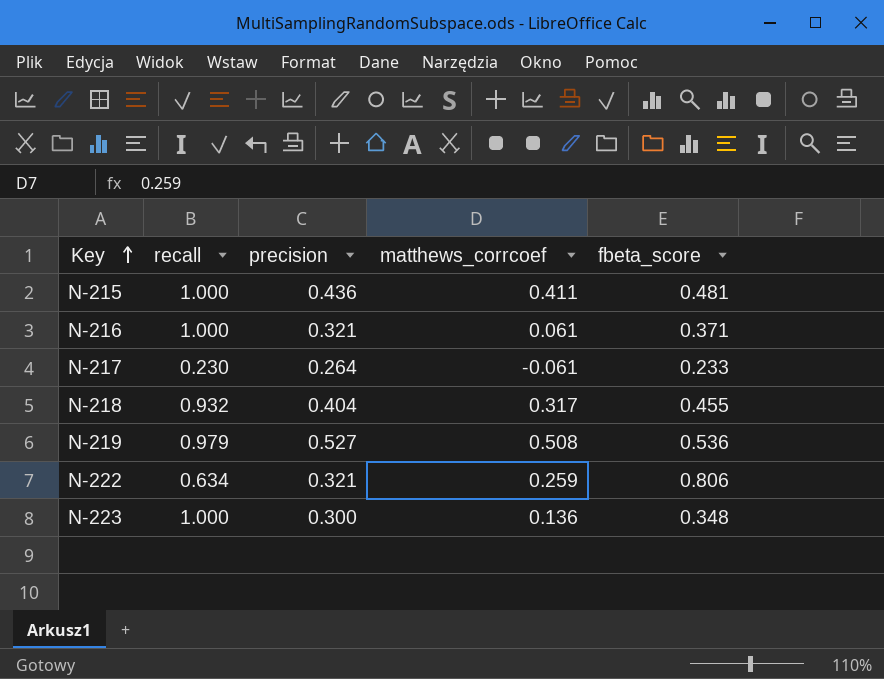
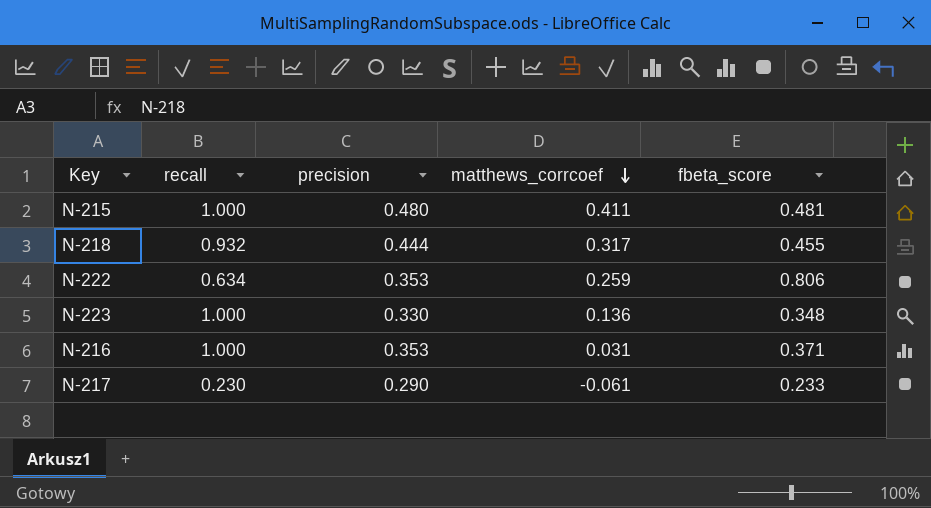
row order: Key ascending -> matthews_corrcoef descending
row N-219: 0.979 | 0.527 | 0.508 | 0.536 -> none
N-215 | precision: 0.436 -> 0.480
N-218 | precision: 0.404 -> 0.444
N-222 | precision: 0.321 -> 0.353
N-223 | precision: 0.300 -> 0.330
N-216 | precision: 0.321 -> 0.353
N-216 | matthews_corrcoef: 0.061 -> 0.031
N-217 | precision: 0.264 -> 0.290

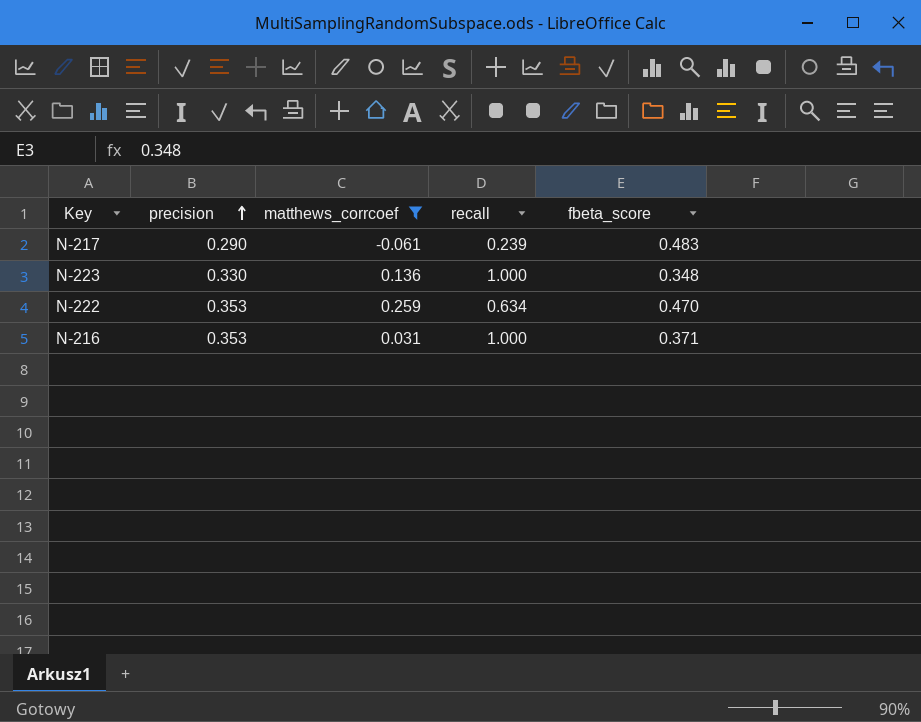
filter: none -> matthews_corrcoef <= 0.259
row order: matthews_corrcoef descending -> precision ascending
column recall | position: 2 -> 4
N-217 | recall: 0.230 -> 0.239
N-217 | fbeta_score: 0.233 -> 0.483
N-222 | fbeta_score: 0.806 -> 0.470

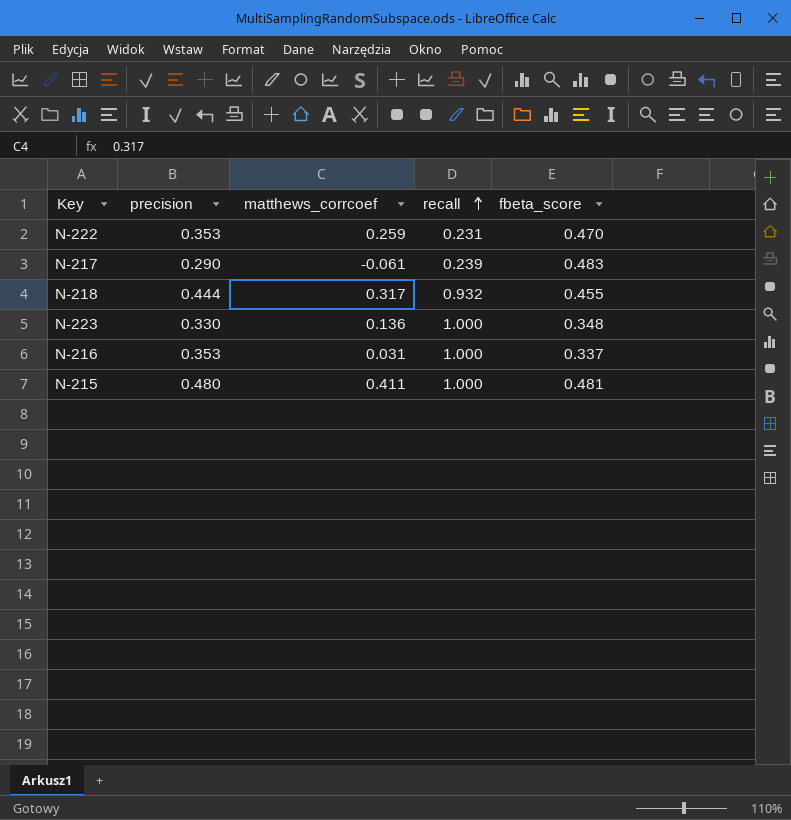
filter: matthews_corrcoef <= 0.259 -> none
row order: precision ascending -> recall ascending
N-222 | recall: 0.634 -> 0.231
N-216 | fbeta_score: 0.371 -> 0.337

